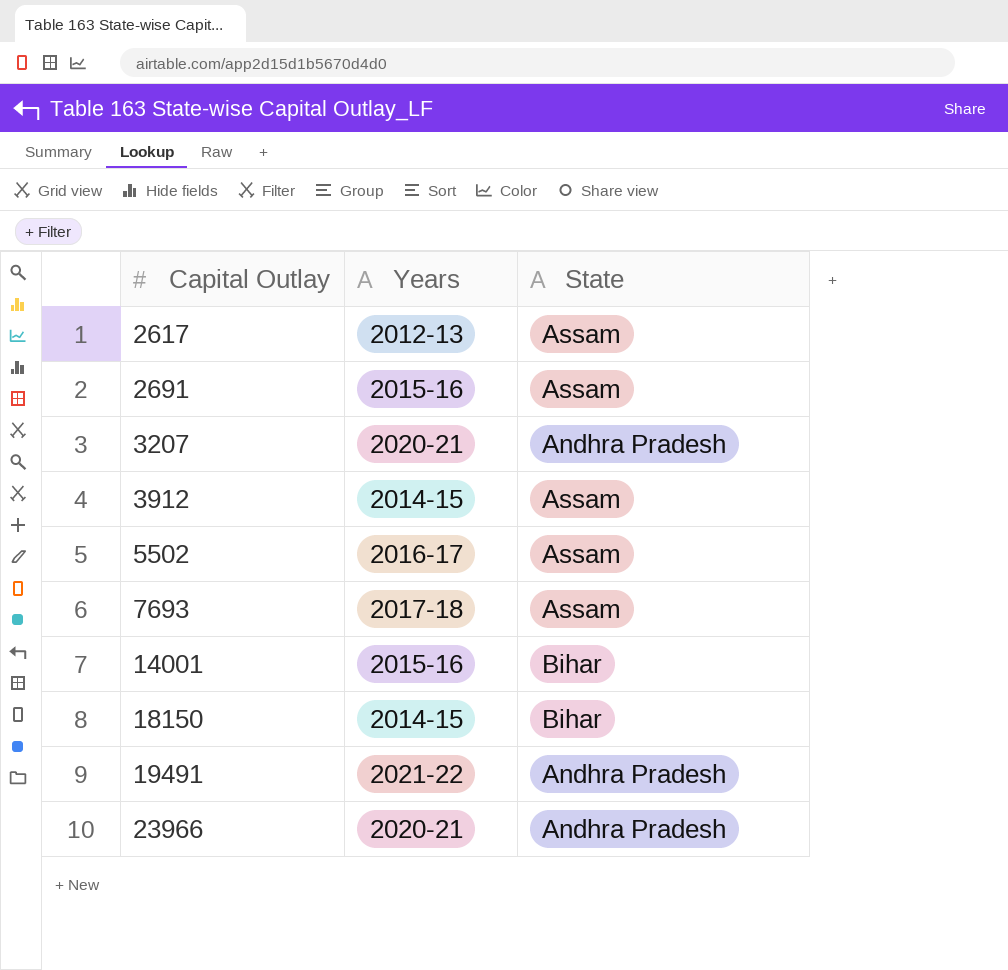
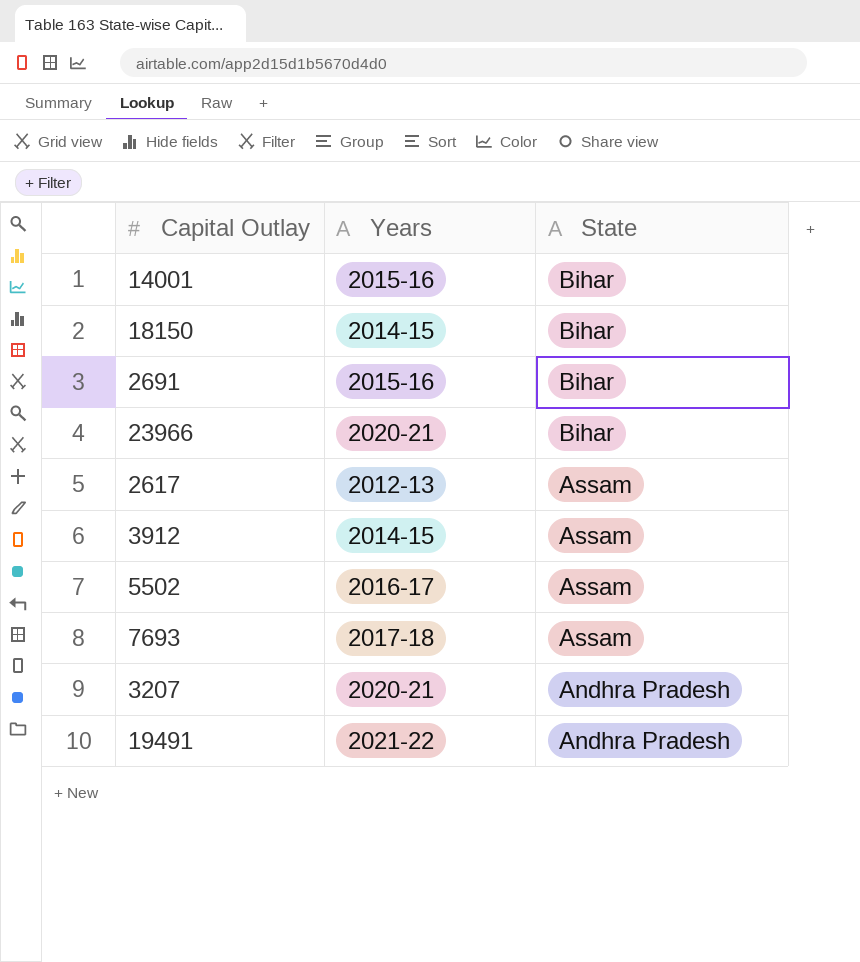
row order: Capital Outlay ascending -> State descending
2691 | State: Assam -> Bihar
23966 | State: Andhra Pradesh -> Bihar

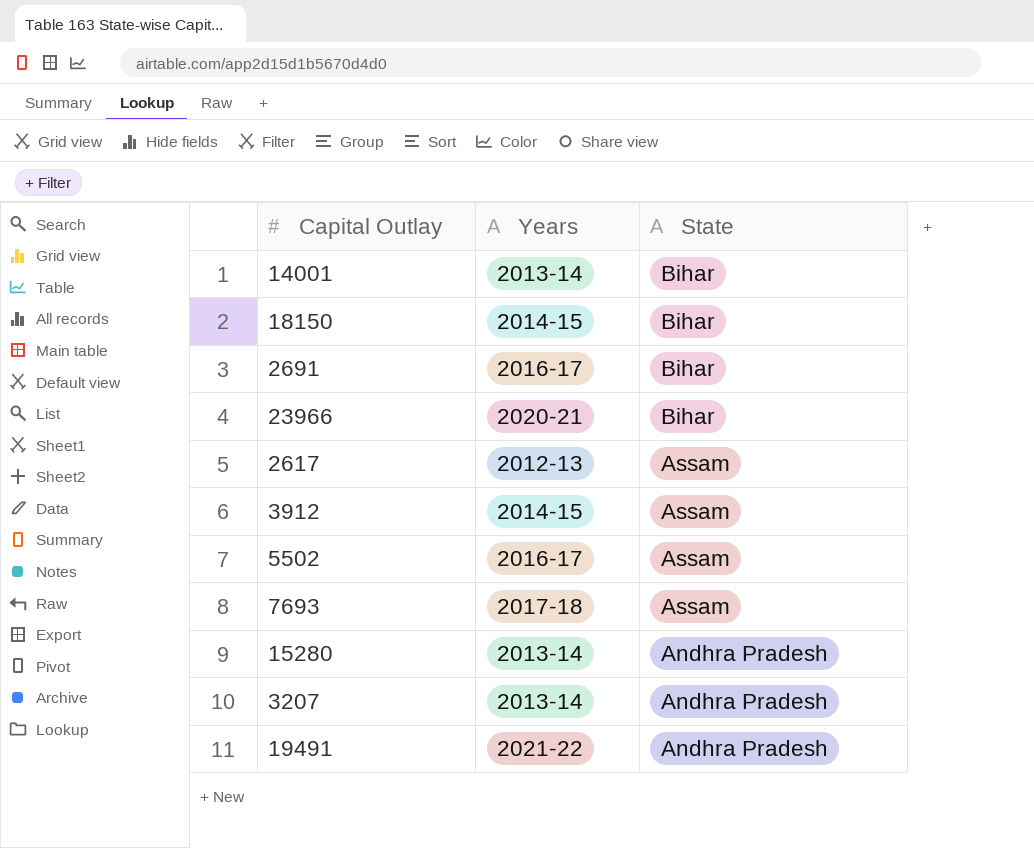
14001 | Years: 2015-16 -> 2013-14
2691 | Years: 2015-16 -> 2016-17
row 15280: none -> 2013-14 | Andhra Pradesh
3207 | Years: 2020-21 -> 2013-14

